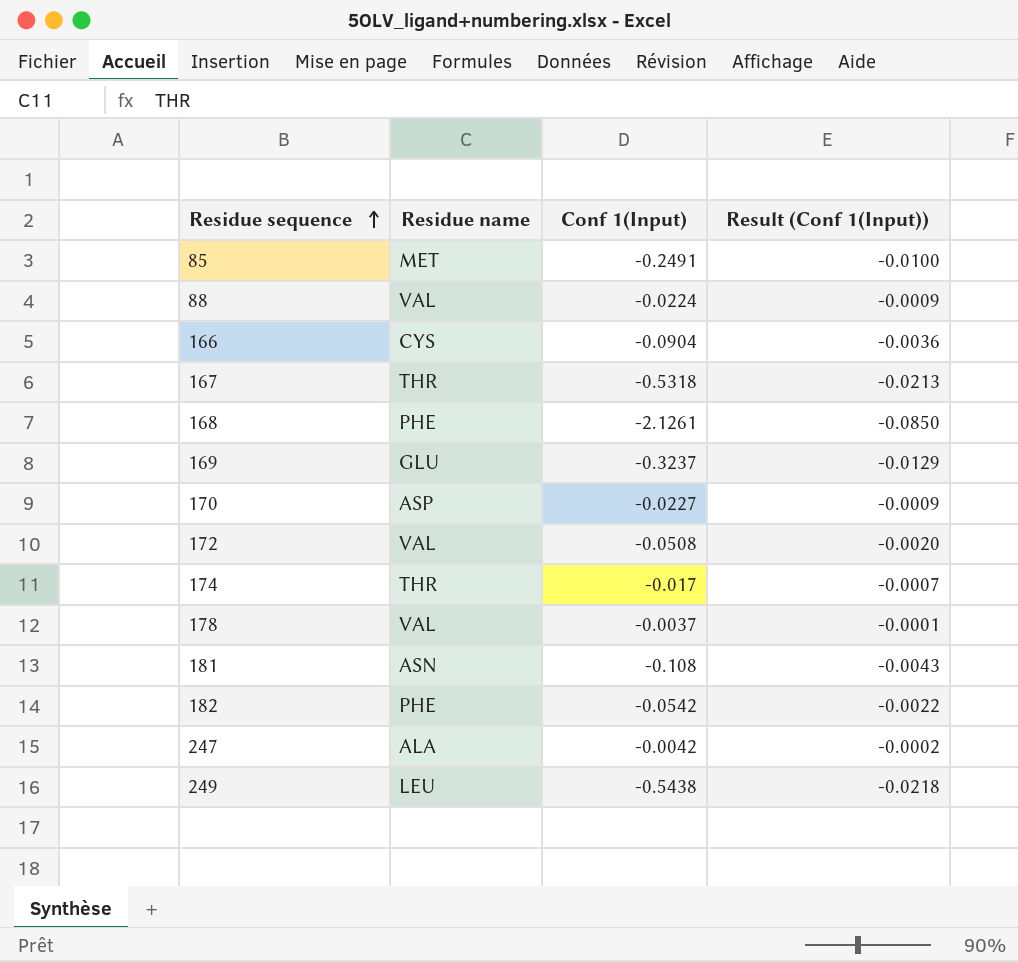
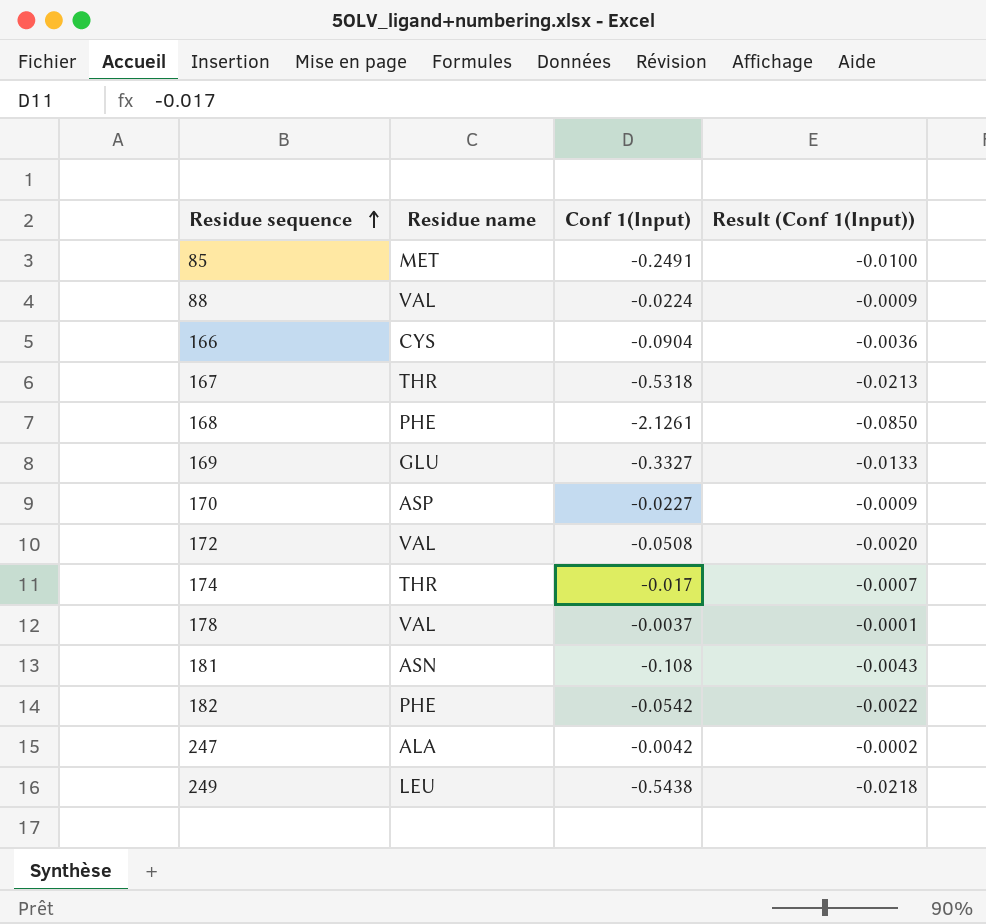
169 | Conf 1(Input): -0.3237 -> -0.3327
169 | Result (Conf 1(Input)): -0.0129 -> -0.0133

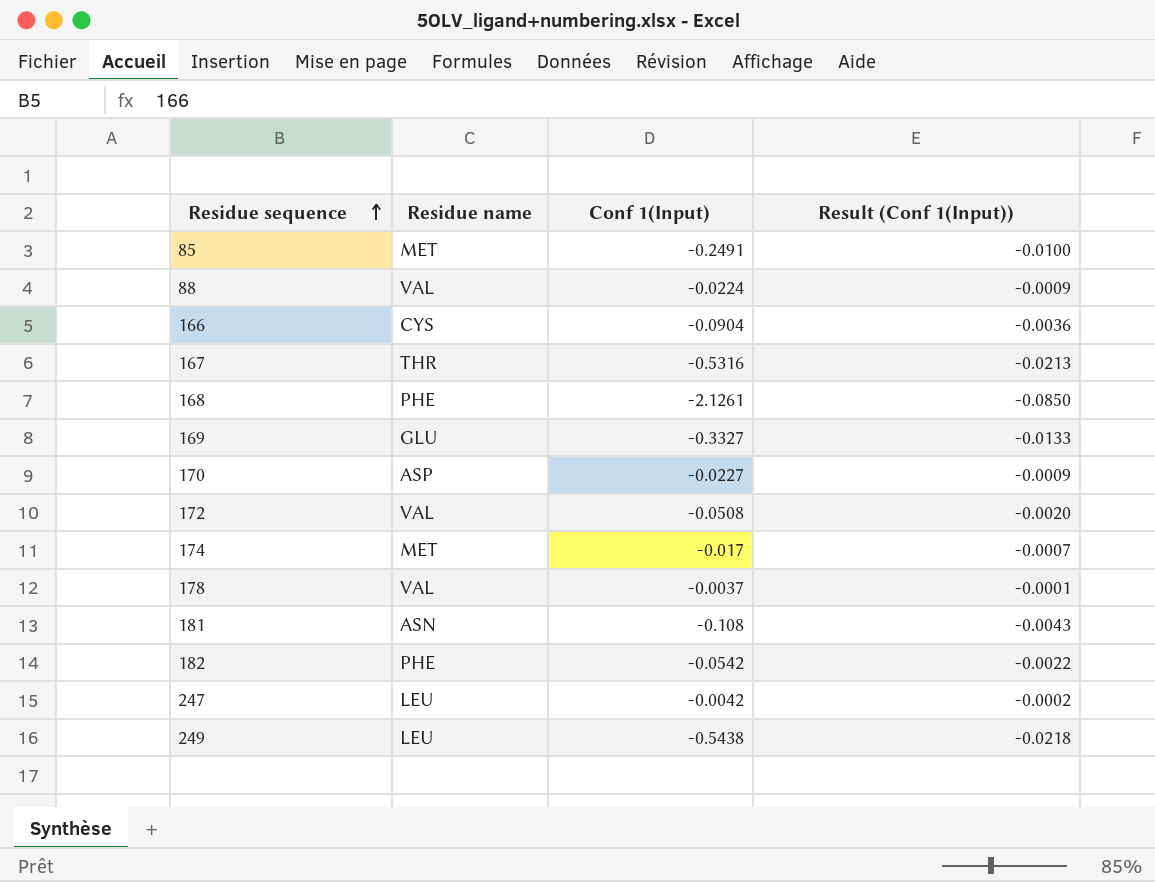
167 | Conf 1(Input): -0.5318 -> -0.5316
174 | Residue name: THR -> MET
247 | Residue name: ALA -> LEU

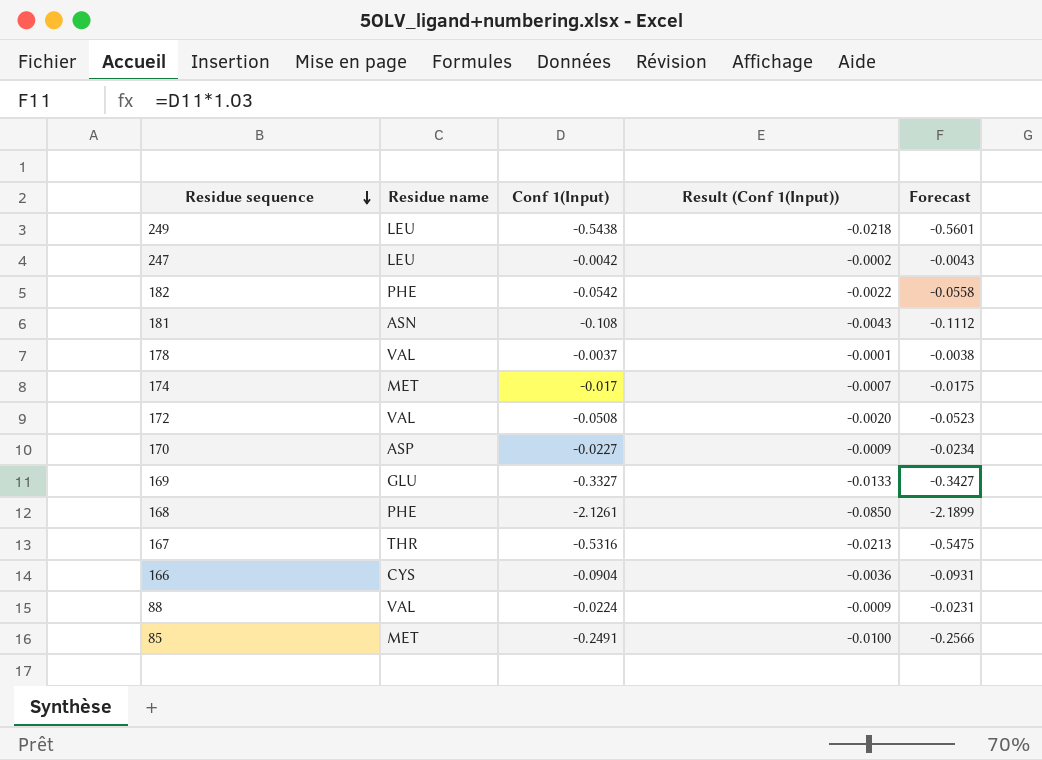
row order: Residue sequence ascending -> Residue sequence descending
column Forecast | formula: none -> [Conf 1(Input)] * 1.03

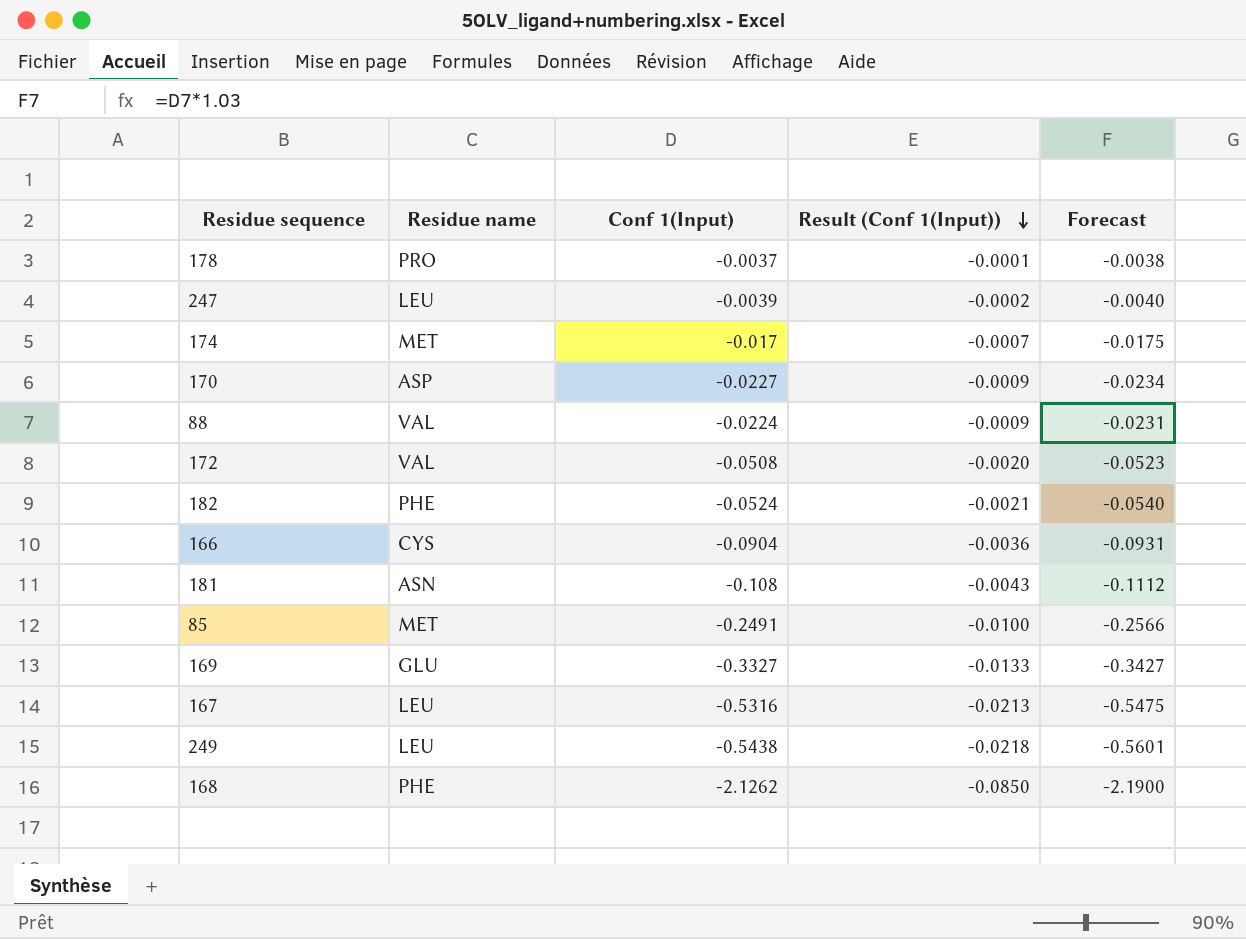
row order: Residue sequence descending -> Result (Conf 1(Input)) descending
178 | Residue name: VAL -> PRO
247 | Conf 1(Input): -0.0042 -> -0.0039
247 | Forecast: -0.0043 -> -0.0040
182 | Conf 1(Input): -0.0542 -> -0.0524
182 | Result (Conf 1(Input)): -0.0022 -> -0.0021
182 | Forecast: -0.0558 -> -0.0540
167 | Residue name: THR -> LEU
168 | Conf 1(Input): -2.1261 -> -2.1262
168 | Forecast: -2.1899 -> -2.1900

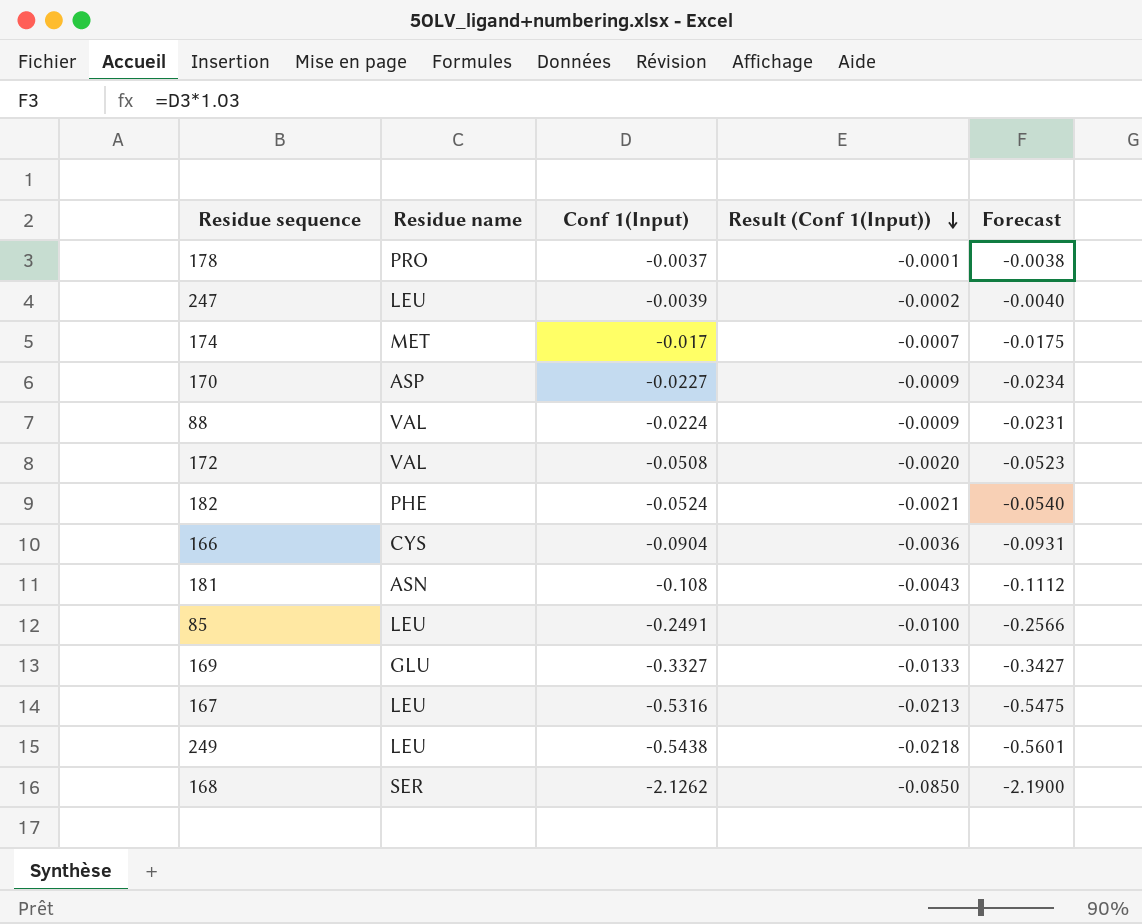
85 | Residue name: MET -> LEU
168 | Residue name: PHE -> SER

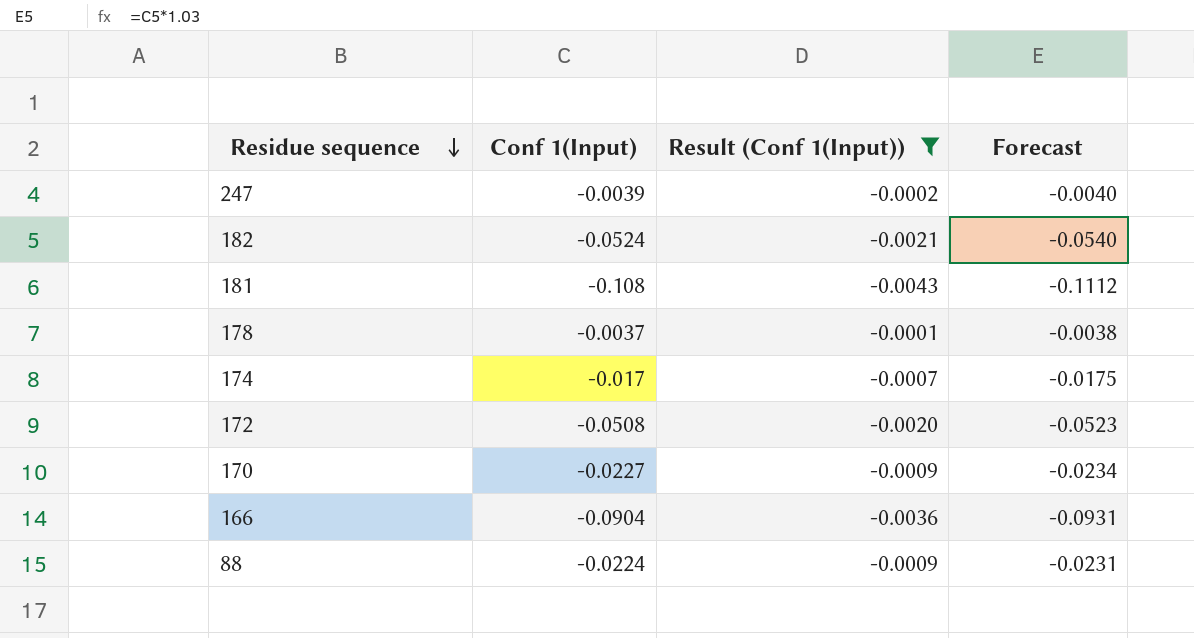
filter: none -> Result (Conf 1(Input)) >= -0.0043
row order: Result (Conf 1(Input)) descending -> Residue sequence descending
column Residue name | position: 2 -> none

